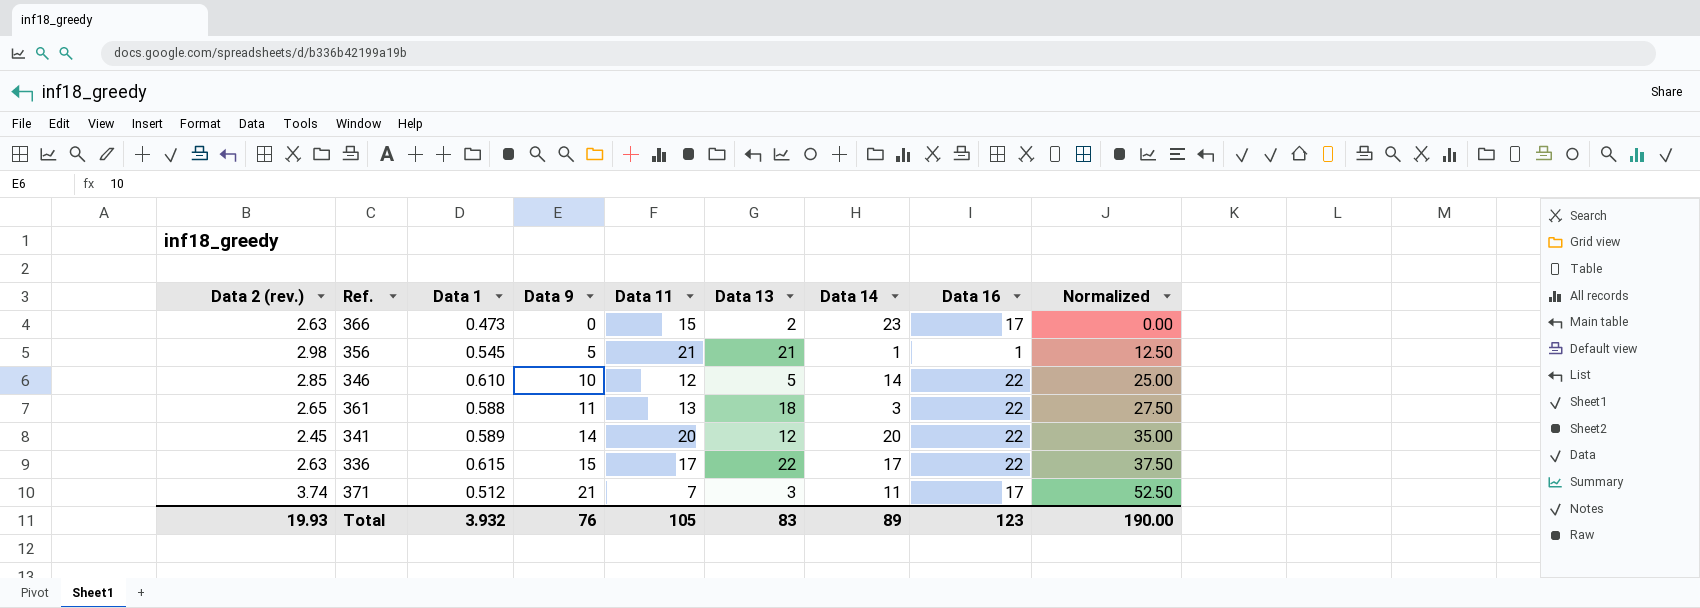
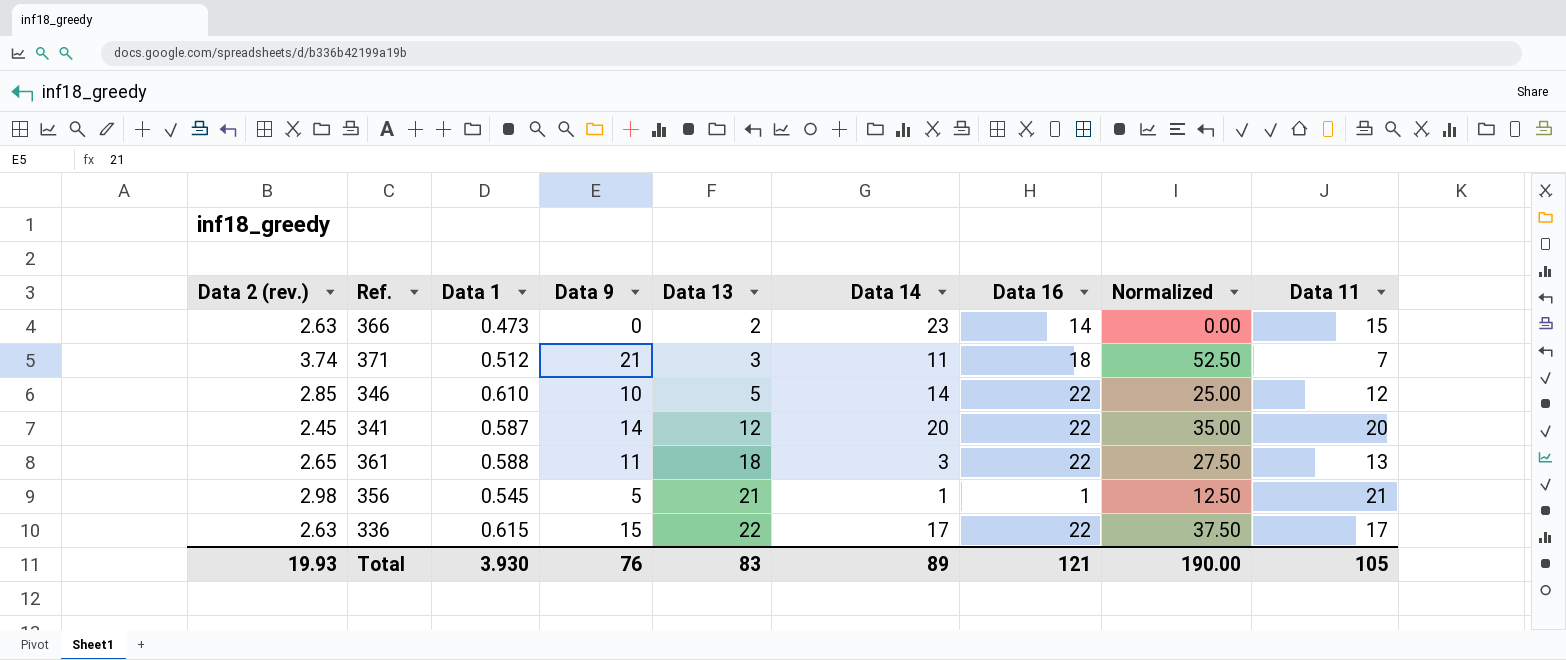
row order: Data 9 ascending -> Data 13 ascending
column Data 11 | position: 5 -> 9
366 | Data 16: 17 -> 14
371 | Data 16: 17 -> 18
341 | Data 1: 0.589 -> 0.587
Total | Data 1: 3.932 -> 3.930
Total | Data 16: 123 -> 121

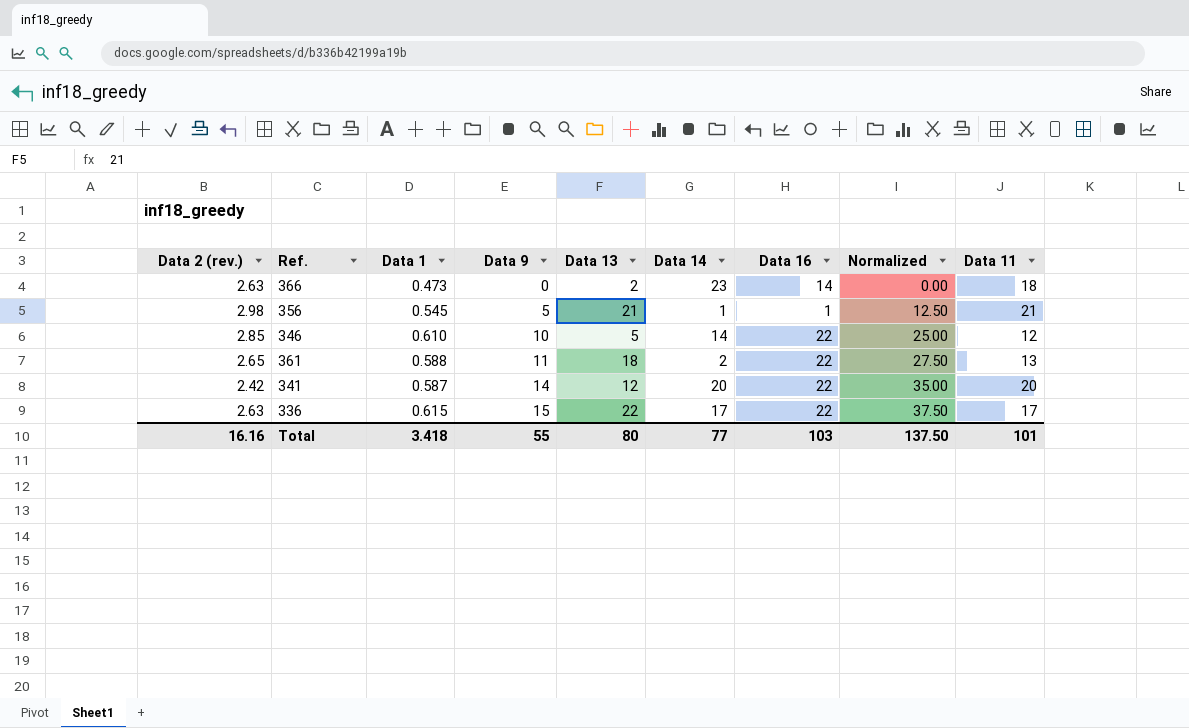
row order: Data 13 ascending -> Data 9 ascending
row 371: 3.74 | 0.512 | 21 | 3 | 11 | 18 | 52.50 | 7 -> none
366 | Data 11: 15 -> 18
361 | Data 14: 3 -> 2
341 | Data 2 (rev.): 2.45 -> 2.42
Total | Data 2 (rev.): 19.93 -> 16.16
Total | Data 1: 3.930 -> 3.418
Total | Data 9: 76 -> 55
Total | Data 13: 83 -> 80
Total | Data 14: 89 -> 77
Total | Data 16: 121 -> 103
Total | Normalized: 190.00 -> 137.50
Total | Data 11: 105 -> 101

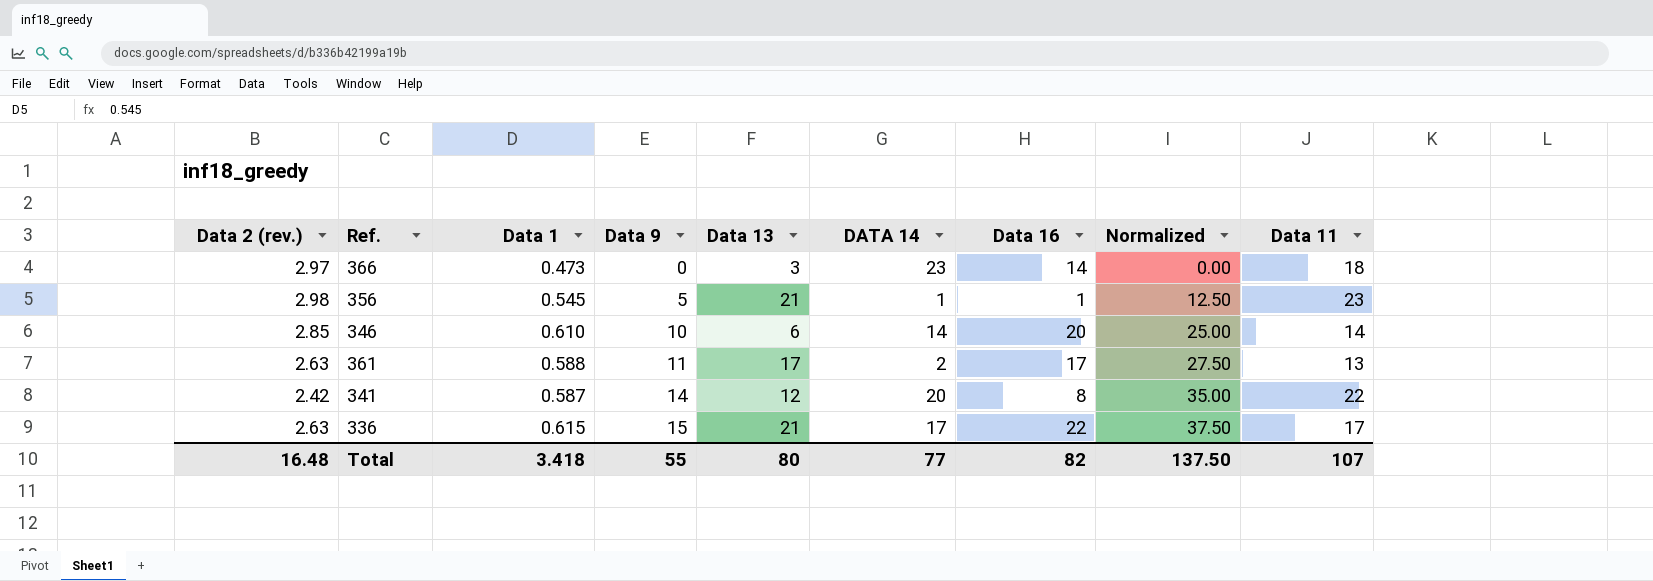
column name: Data 14 -> DATA 14
366 | Data 2 (rev.): 2.63 -> 2.97
366 | Data 13: 2 -> 3
356 | Data 11: 21 -> 23
346 | Data 13: 5 -> 6
346 | Data 16: 22 -> 20
346 | Data 11: 12 -> 14
361 | Data 2 (rev.): 2.65 -> 2.63
361 | Data 13: 18 -> 17
361 | Data 16: 22 -> 17
341 | Data 16: 22 -> 8
341 | Data 11: 20 -> 22
336 | Data 13: 22 -> 21
Total | Data 2 (rev.): 16.16 -> 16.48
Total | Data 16: 103 -> 82
Total | Data 11: 101 -> 107

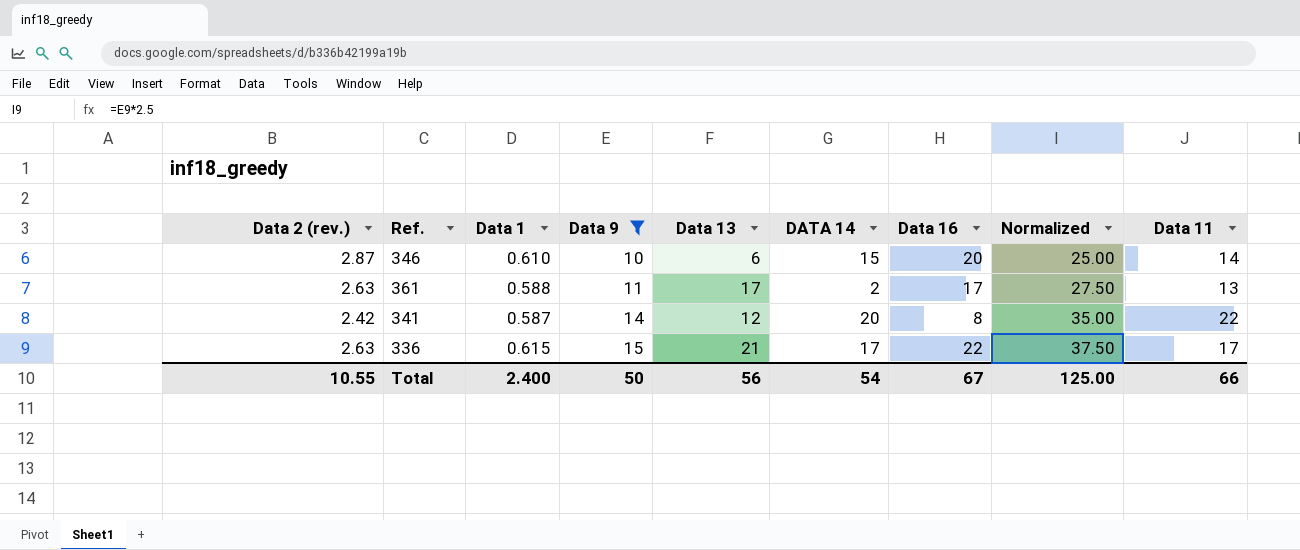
filter: none -> Data 9 >= 10
346 | Data 2 (rev.): 2.85 -> 2.87
346 | DATA 14: 14 -> 15
Total | Data 2 (rev.): 16.48 -> 10.55
Total | Data 1: 3.418 -> 2.400
Total | Data 9: 55 -> 50
Total | Data 13: 80 -> 56
Total | DATA 14: 77 -> 54
Total | Data 16: 82 -> 67
Total | Normalized: 137.50 -> 125.00
Total | Data 11: 107 -> 66

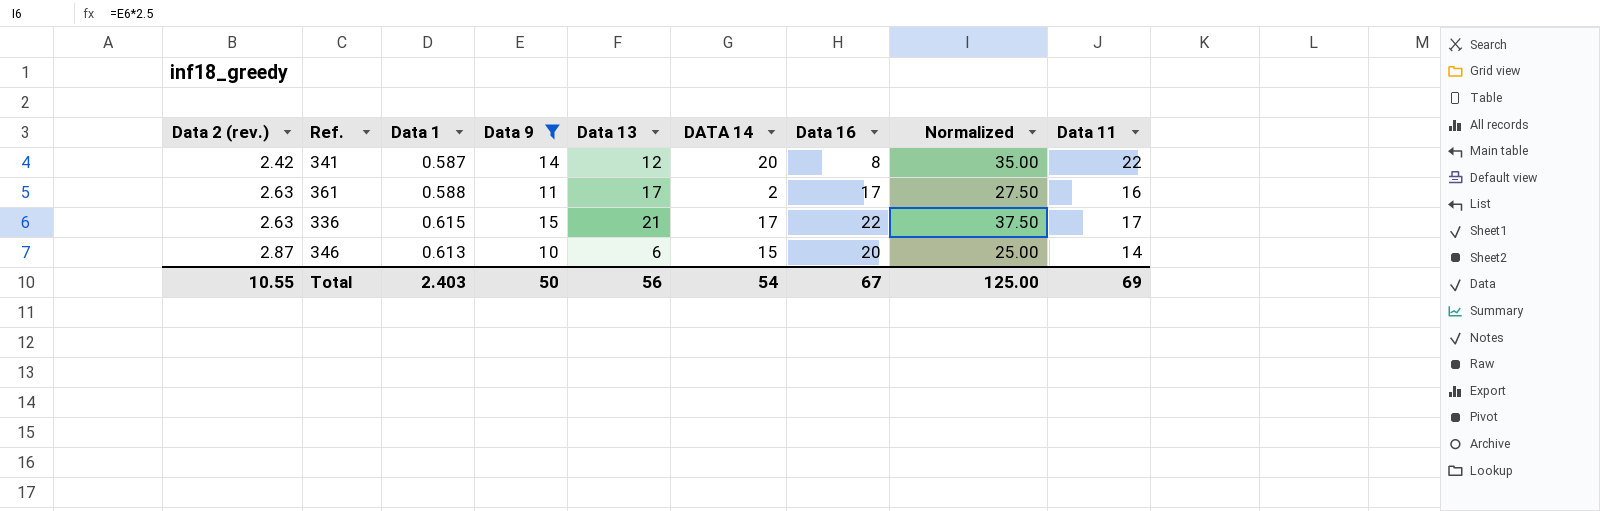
row order: Data 9 ascending -> Data 2 (rev.) ascending
361 | Data 11: 13 -> 16
346 | Data 1: 0.610 -> 0.613
Total | Data 1: 2.400 -> 2.403
Total | Data 11: 66 -> 69

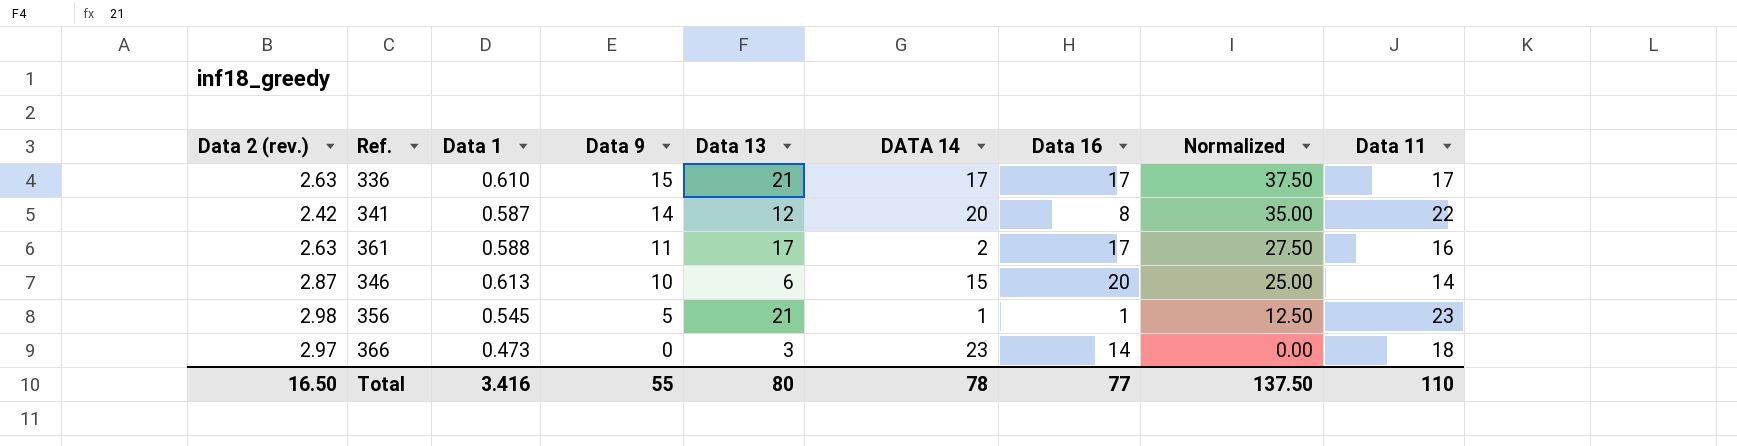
filter: Data 9 >= 10 -> none
row order: Data 2 (rev.) ascending -> Data 9 descending
336 | Data 1: 0.615 -> 0.610
336 | Data 16: 22 -> 17
Total | Data 2 (rev.): 10.55 -> 16.50
Total | Data 1: 2.403 -> 3.416
Total | Data 9: 50 -> 55
Total | Data 13: 56 -> 80
Total | DATA 14: 54 -> 78
Total | Data 16: 67 -> 77
Total | Normalized: 125.00 -> 137.50
Total | Data 11: 69 -> 110

